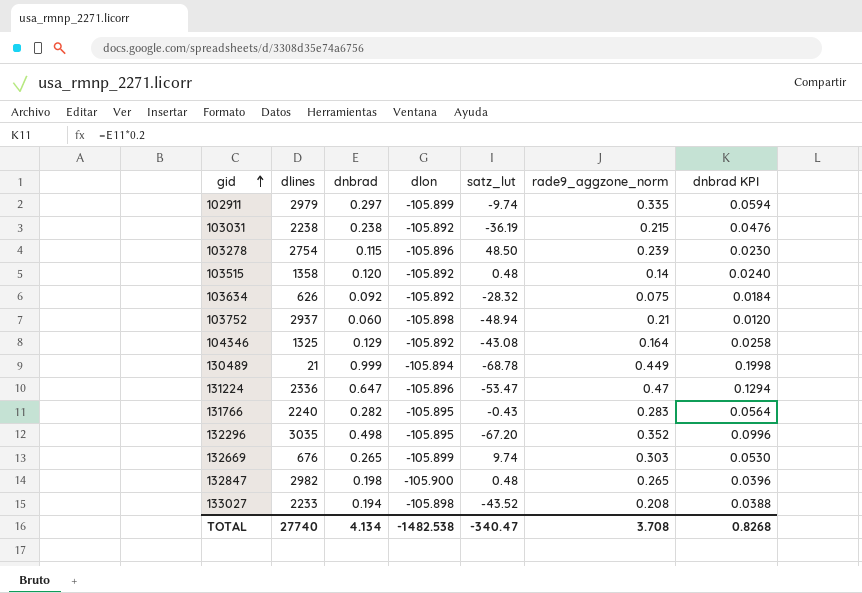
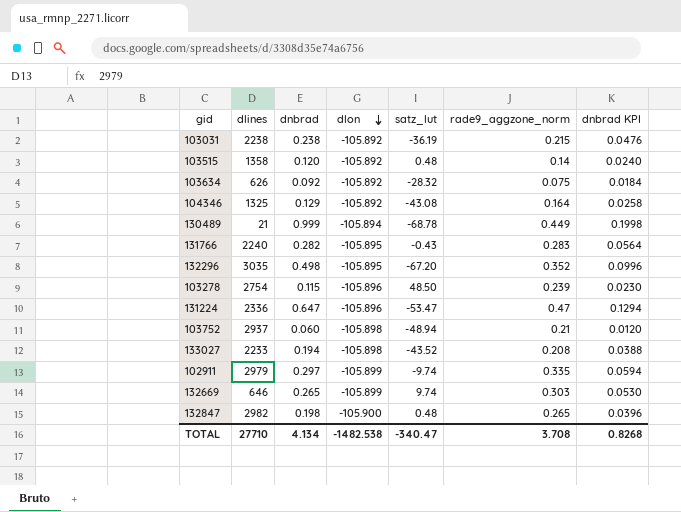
row order: gid ascending -> dlon descending
132669 | dlines: 676 -> 646
TOTAL | dlines: 27740 -> 27710

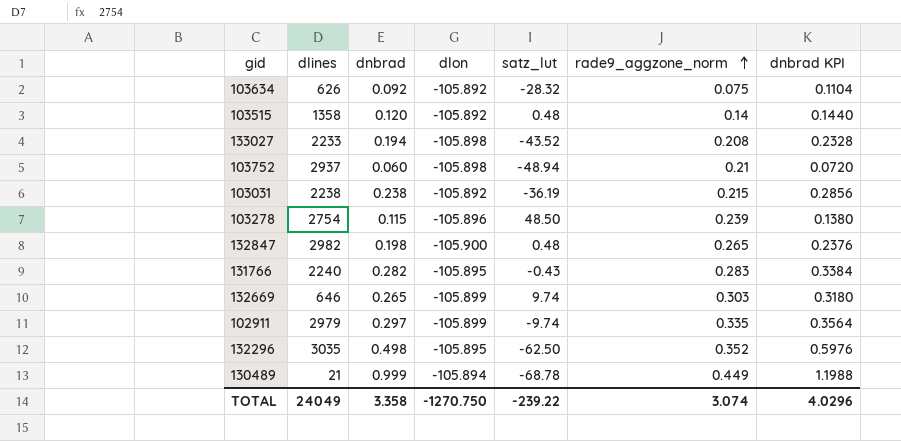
row order: dlon descending -> rade9_aggzone_norm ascending
column dnbrad KPI | formula: [dnbrad] * 0.2 -> [dnbrad] * 1.2
row 104346: 1325 | 0.129 | -105.892 | -43.08 | 0.164 | 0.0258 -> none
row 131224: 2336 | 0.647 | -105.896 | -53.47 | 0.47 | 0.1294 -> none
132296 | satz_lut: -67.20 -> -62.50
TOTAL | dlines: 27710 -> 24049
TOTAL | dnbrad: 4.134 -> 3.358
TOTAL | dlon: -1482.538 -> -1270.750
TOTAL | satz_lut: -340.47 -> -239.22
TOTAL | rade9_aggzone_norm: 3.708 -> 3.074
TOTAL | dnbrad KPI: 0.8268 -> 4.0296

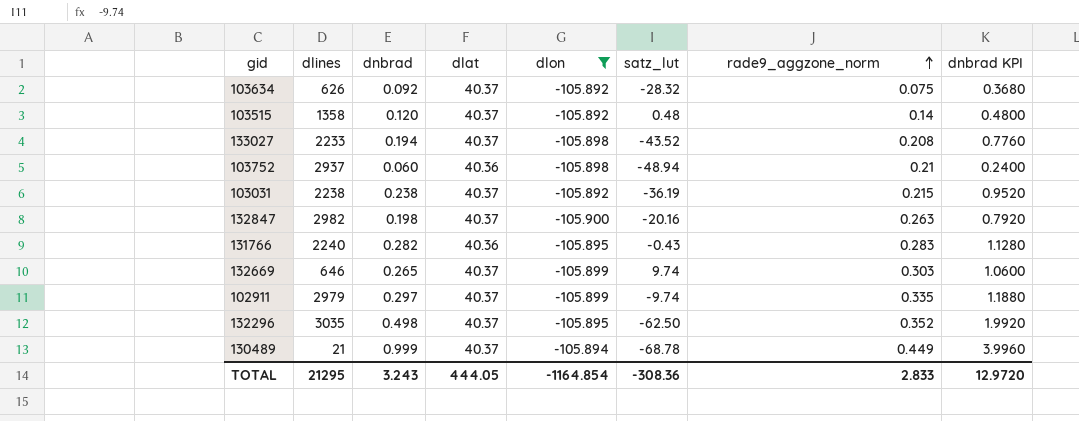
filter: none -> dlon != -105.896
column dlat | position: none -> 4
column dnbrad KPI | formula: [dnbrad] * 1.2 -> [dnbrad] * 4
132847 | satz_lut: 0.48 -> -20.16
132847 | rade9_aggzone_norm: 0.265 -> 0.263
TOTAL | dlines: 24049 -> 21295
TOTAL | dnbrad: 3.358 -> 3.243
TOTAL | dlon: -1270.750 -> -1164.854
TOTAL | satz_lut: -239.22 -> -308.36
TOTAL | rade9_aggzone_norm: 3.074 -> 2.833
TOTAL | dnbrad KPI: 4.0296 -> 12.9720

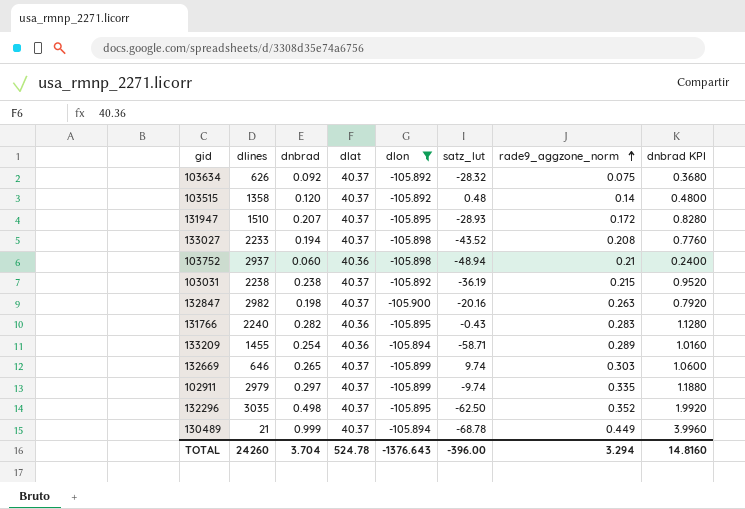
row 131947: none -> 1510 | 0.207 | 40.37 | -105.895 | -28.93 | 0.172 | 0.8280
row 133209: none -> 1455 | 0.254 | 40.36 | -105.894 | -58.71 | 0.289 | 1.0160
TOTAL | dlines: 21295 -> 24260
TOTAL | dnbrad: 3.243 -> 3.704
TOTAL | dlat: 444.05 -> 524.78
TOTAL | dlon: -1164.854 -> -1376.643
TOTAL | satz_lut: -308.36 -> -396.00
TOTAL | rade9_aggzone_norm: 2.833 -> 3.294
TOTAL | dnbrad KPI: 12.9720 -> 14.8160

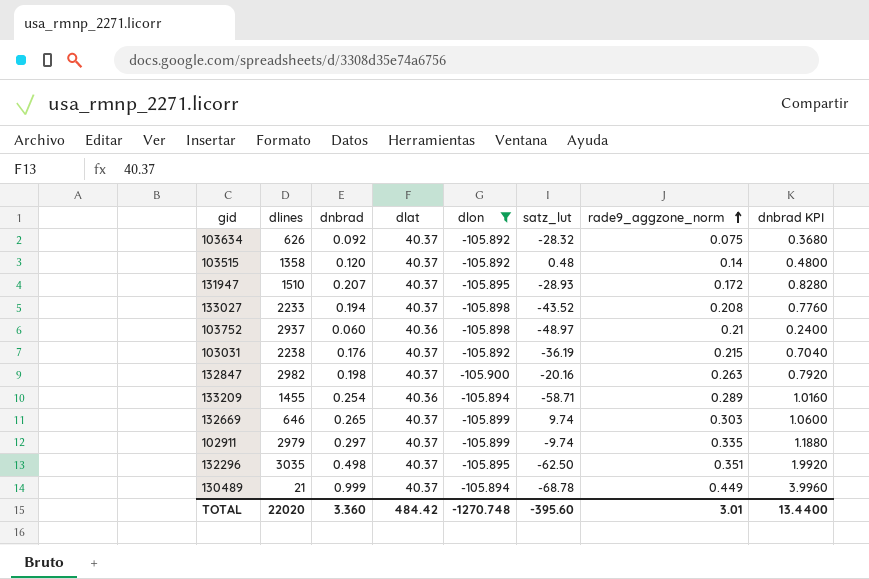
row 131766: 2240 | 0.282 | 40.36 | -105.895 | -0.43 | 0.283 | 1.1280 -> none
103752 | satz_lut: -48.94 -> -48.97
103031 | dnbrad: 0.238 -> 0.176
103031 | dnbrad KPI: 0.9520 -> 0.7040
132296 | rade9_aggzone_norm: 0.352 -> 0.351
TOTAL | dlines: 24260 -> 22020
TOTAL | dnbrad: 3.704 -> 3.360
TOTAL | dlat: 524.78 -> 484.42
TOTAL | dlon: -1376.643 -> -1270.748
TOTAL | satz_lut: -396.00 -> -395.60
TOTAL | rade9_aggzone_norm: 3.294 -> 3.01
TOTAL | dnbrad KPI: 14.8160 -> 13.4400

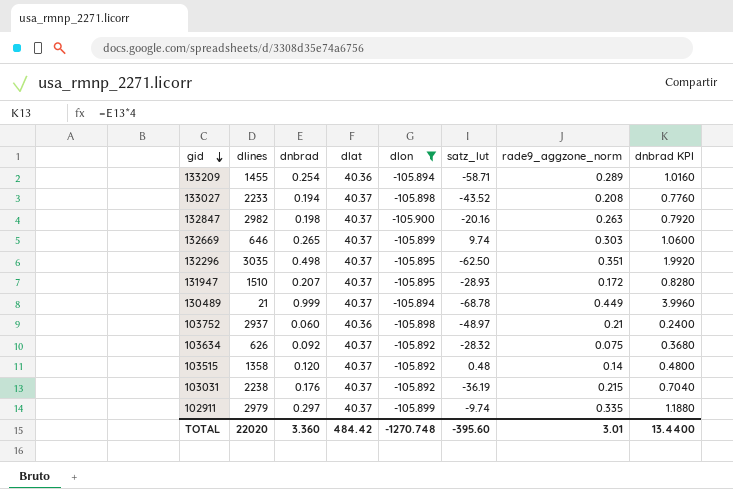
row order: rade9_aggzone_norm ascending -> gid descending

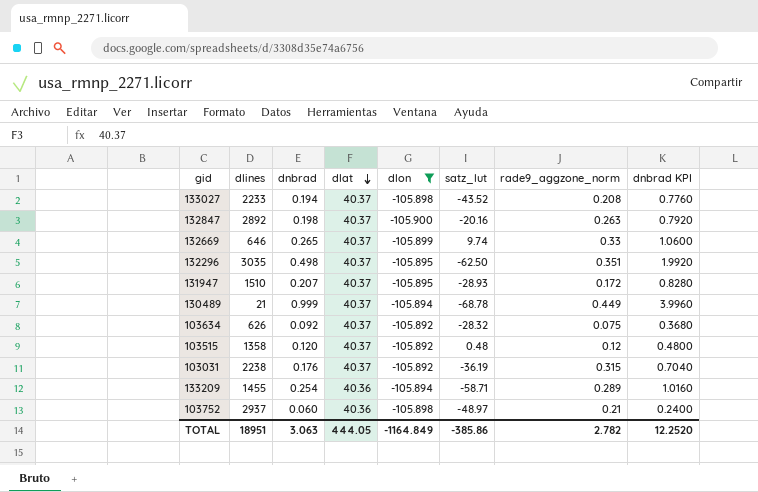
row order: gid descending -> dlat descending
row 102911: 2979 | 0.297 | 40.37 | -105.899 | -9.74 | 0.335 | 1.1880 -> none
132847 | dlines: 2982 -> 2892
132669 | rade9_aggzone_norm: 0.303 -> 0.33
103515 | rade9_aggzone_norm: 0.14 -> 0.12
103031 | rade9_aggzone_norm: 0.215 -> 0.315
TOTAL | dlines: 22020 -> 18951
TOTAL | dnbrad: 3.360 -> 3.063
TOTAL | dlat: 484.42 -> 444.05
TOTAL | dlon: -1270.748 -> -1164.849
TOTAL | satz_lut: -395.60 -> -385.86
TOTAL | rade9_aggzone_norm: 3.01 -> 2.782
TOTAL | dnbrad KPI: 13.4400 -> 12.2520

